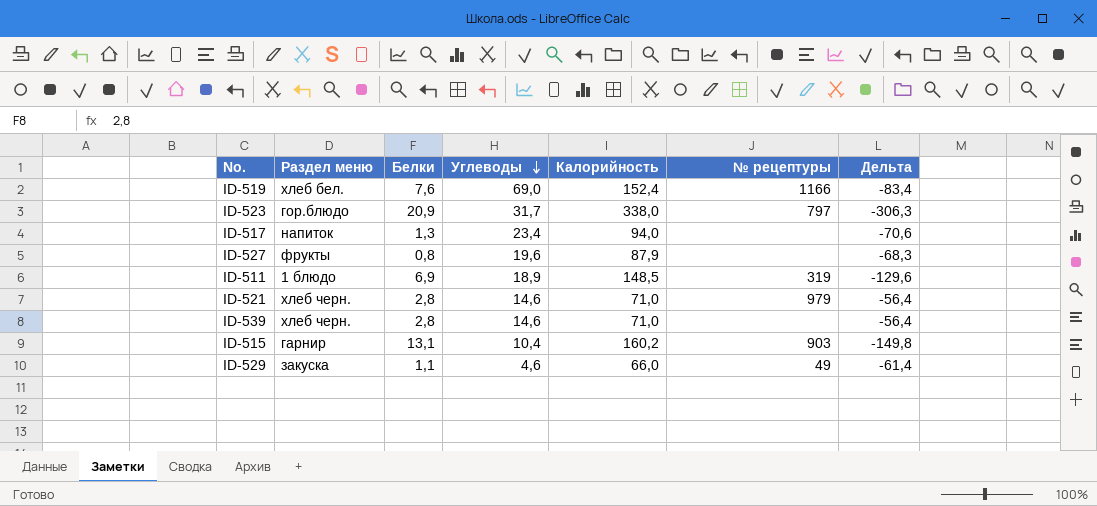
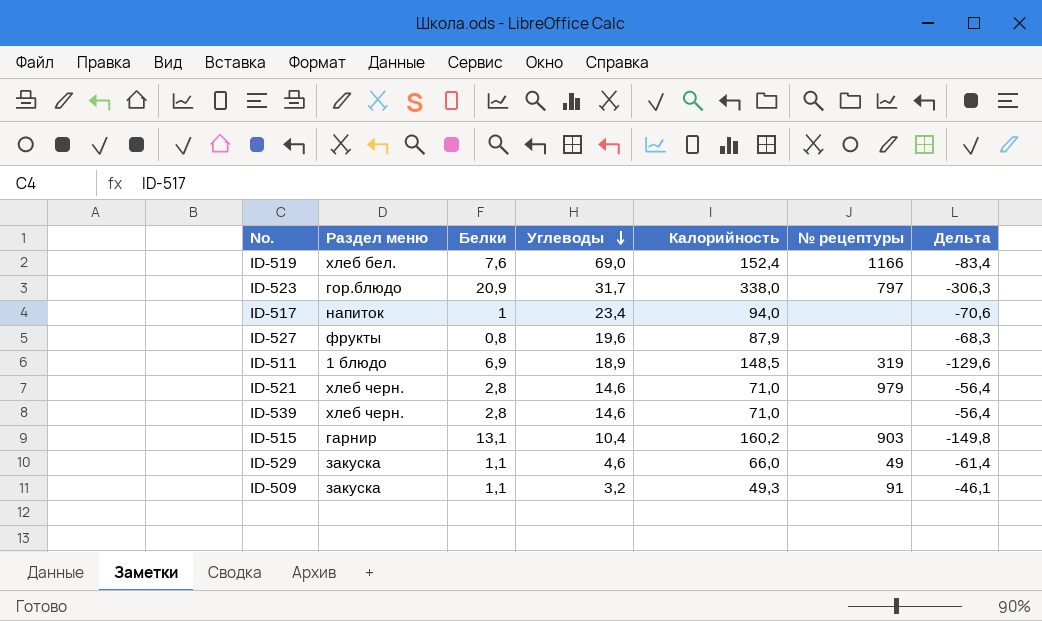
ID-517 | Белки: 1,3 -> 1
row ID-509: none -> закуска | 1,1 | 3,2 | 49,3 | 91 | -46,1

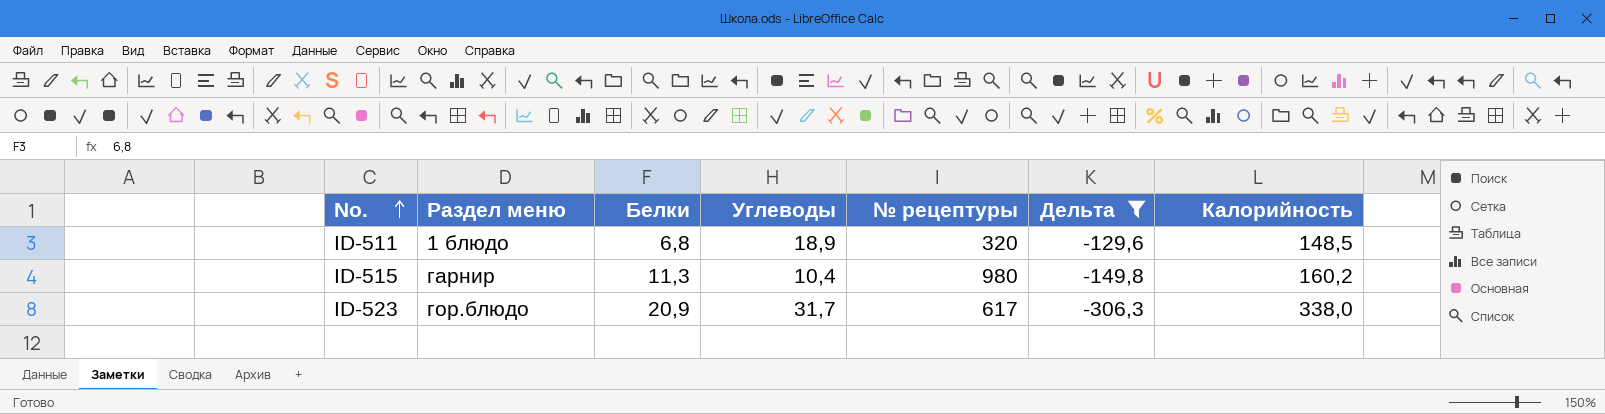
filter: none -> Дельта <= -129,6
row order: Углеводы descending -> No. ascending
column Калорийность | position: 5 -> 7
ID-511 | Белки: 6,9 -> 6,8
ID-511 | № рецептуры: 319 -> 320
ID-515 | Белки: 13,1 -> 11,3
ID-515 | № рецептуры: 903 -> 980
ID-523 | № рецептуры: 797 -> 617

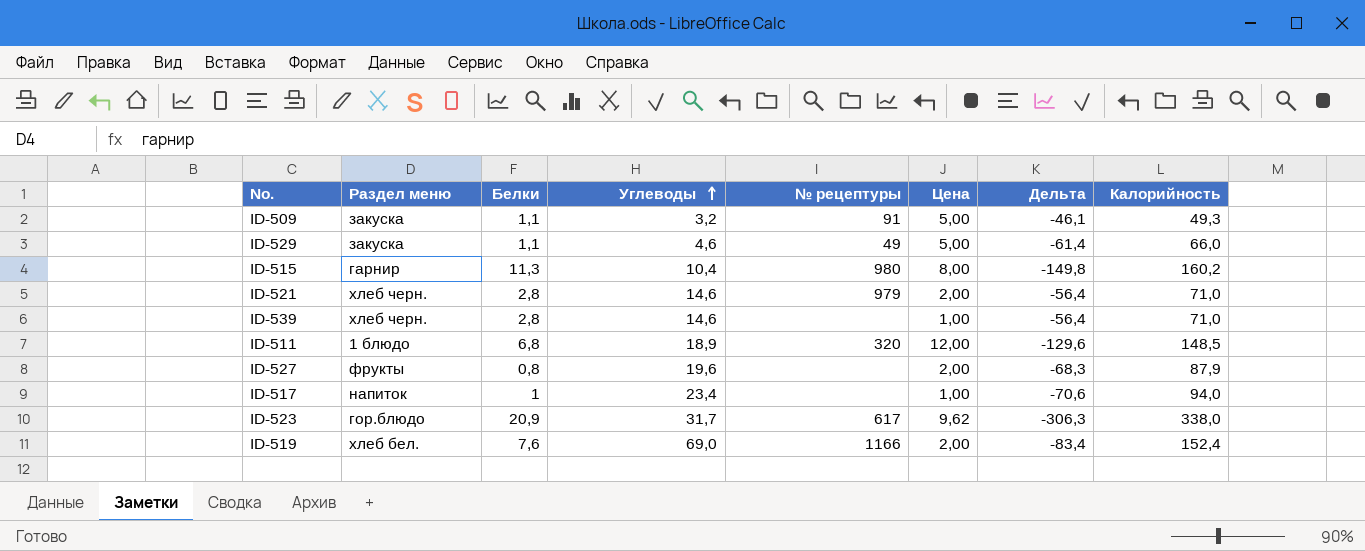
filter: Дельта <= -129,6 -> none
row order: No. ascending -> Углеводы ascending
column Цена | position: none -> 6

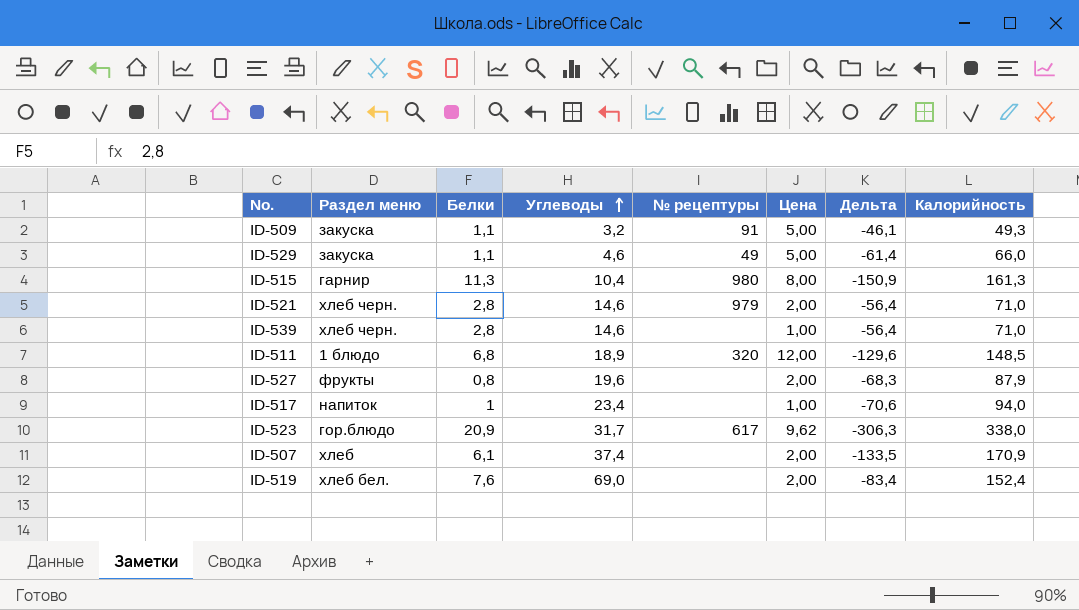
ID-515 | Дельта: -149,8 -> -150,9
ID-515 | Калорийность: 160,2 -> 161,3
row ID-507: none -> хлеб | 6,1 | 37,4 | none | 2,00 | -133,5 | 170,9
ID-519 | № рецептуры: 1166 -> none

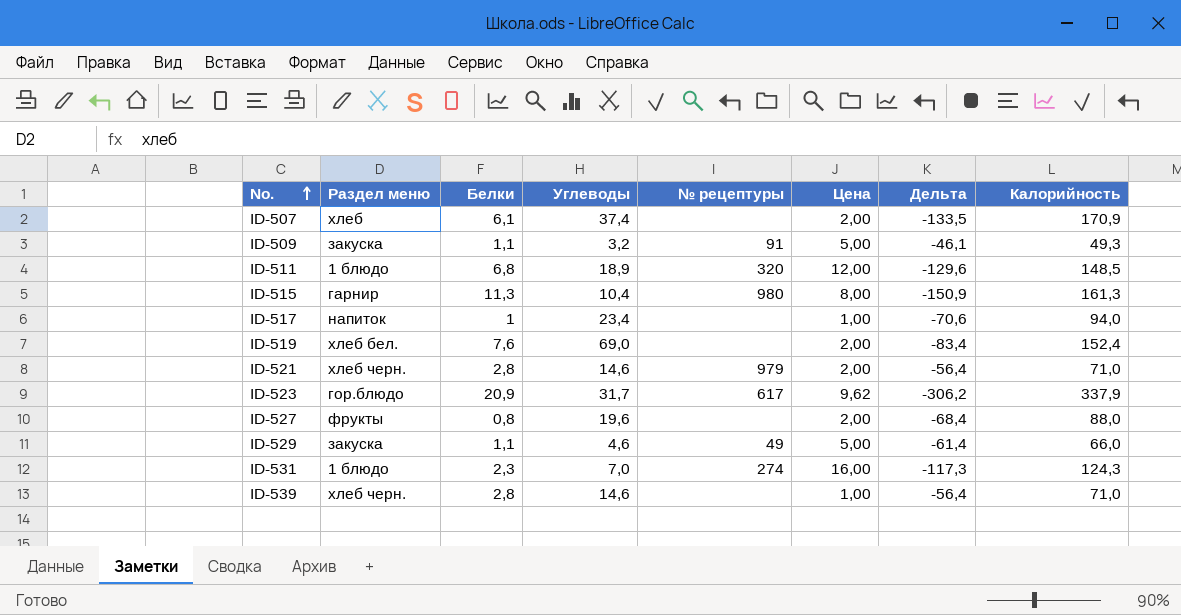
row order: Углеводы ascending -> No. ascending
ID-523 | Дельта: -306,3 -> -306,2
ID-523 | Калорийность: 338,0 -> 337,9
ID-527 | Дельта: -68,3 -> -68,4
ID-527 | Калорийность: 87,9 -> 88,0
row ID-531: none -> 1 блюдо | 2,3 | 7,0 | 274 | 16,00 | -117,3 | 124,3

